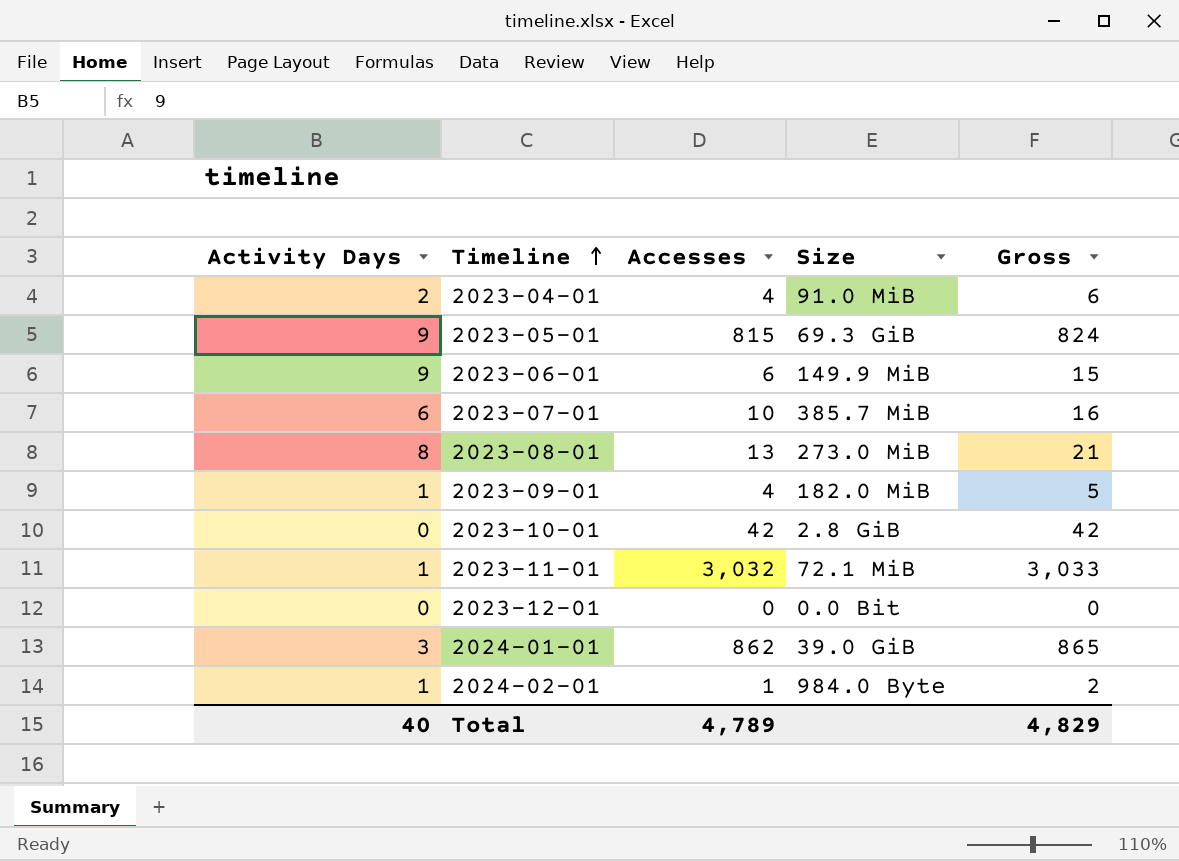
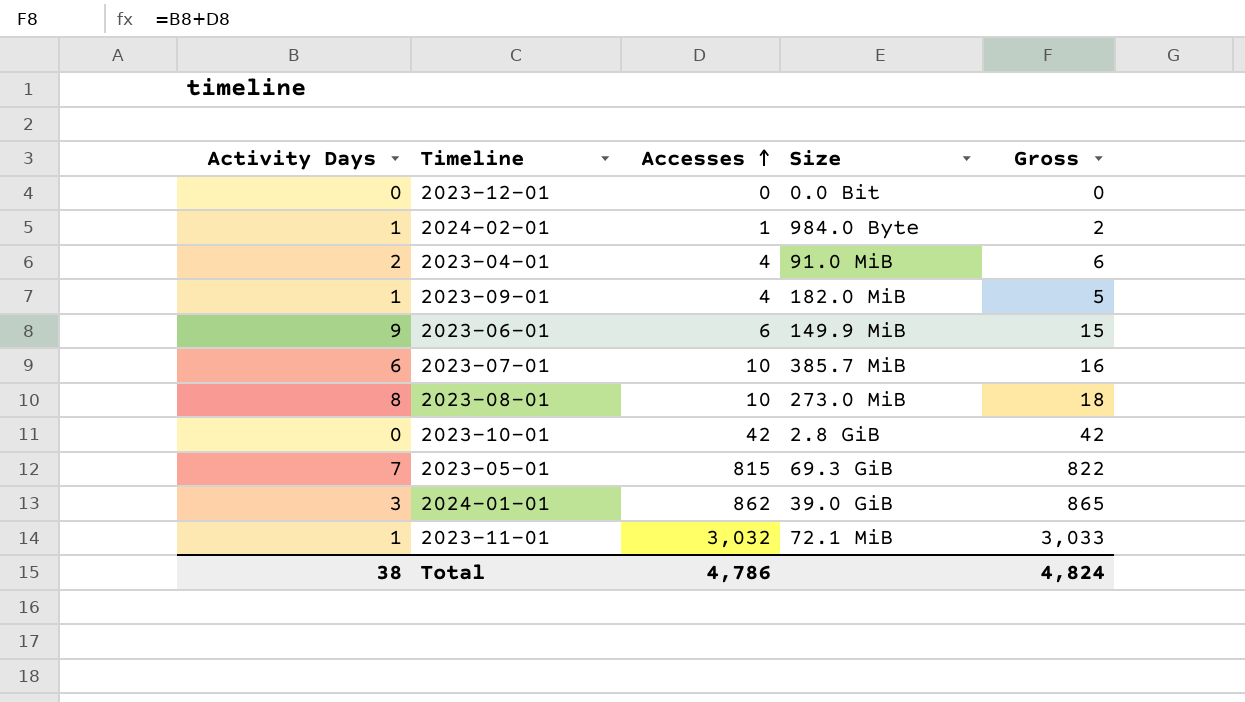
row order: Timeline ascending -> Accesses ascending
2023-08-01 | Accesses: 13 -> 10
2023-08-01 | Gross: 21 -> 18
2023-05-01 | Activity Days: 9 -> 7
2023-05-01 | Gross: 824 -> 822
Total | Activity Days: 40 -> 38
Total | Accesses: 4,789 -> 4,786
Total | Gross: 4,829 -> 4,824

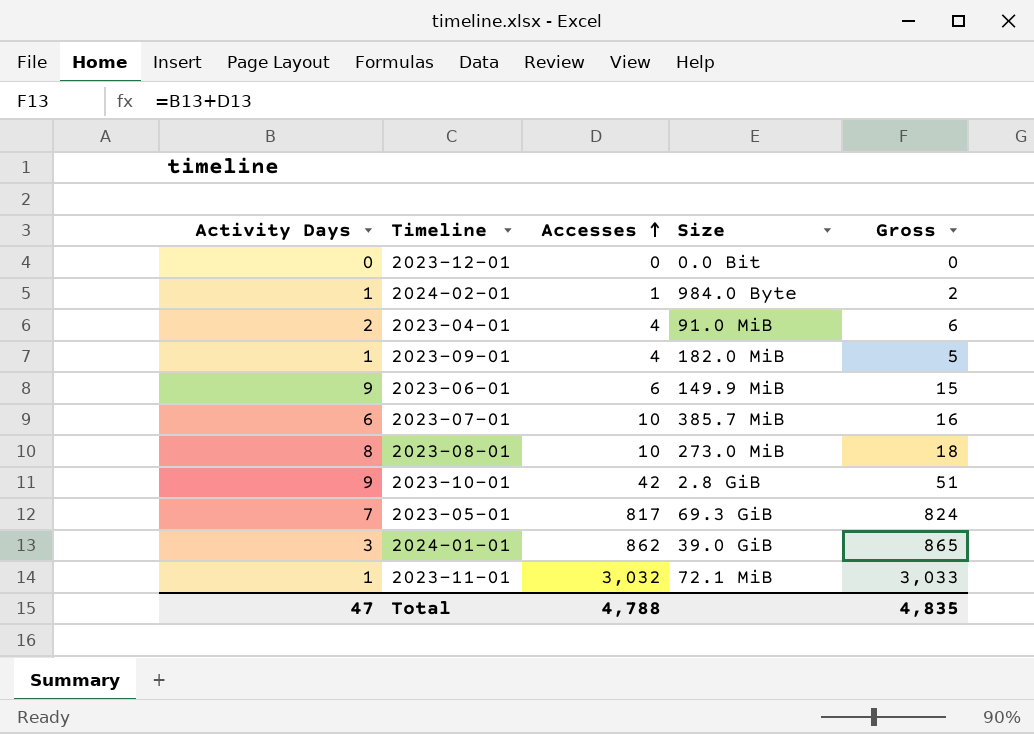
2023-10-01 | Activity Days: 0 -> 9
2023-10-01 | Gross: 42 -> 51
2023-05-01 | Accesses: 815 -> 817
2023-05-01 | Gross: 822 -> 824
Total | Activity Days: 38 -> 47
Total | Accesses: 4,786 -> 4,788
Total | Gross: 4,824 -> 4,835

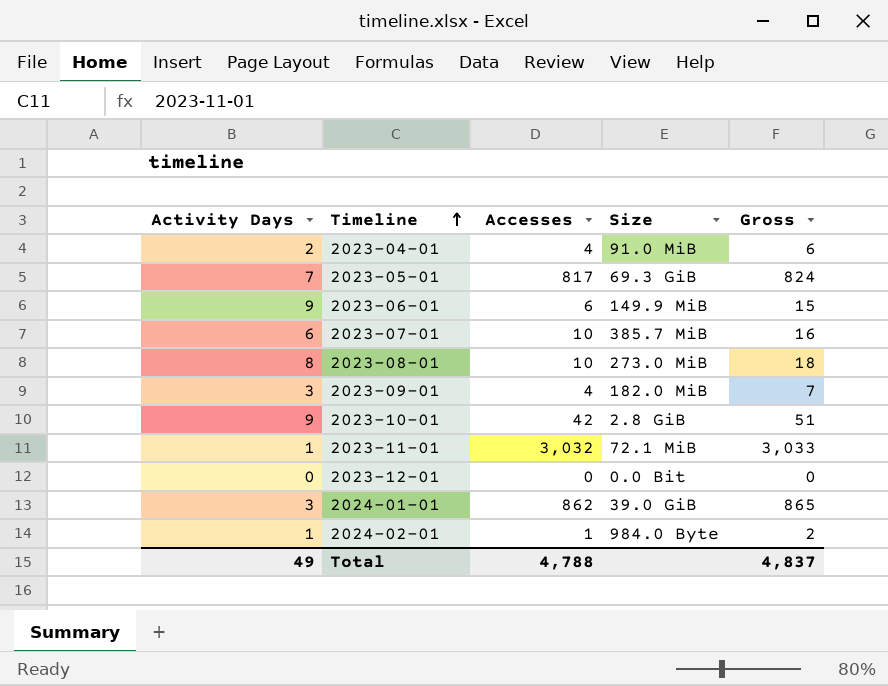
row order: Accesses ascending -> Timeline ascending
2023-09-01 | Activity Days: 1 -> 3
2023-09-01 | Gross: 5 -> 7
Total | Activity Days: 47 -> 49
Total | Gross: 4,835 -> 4,837

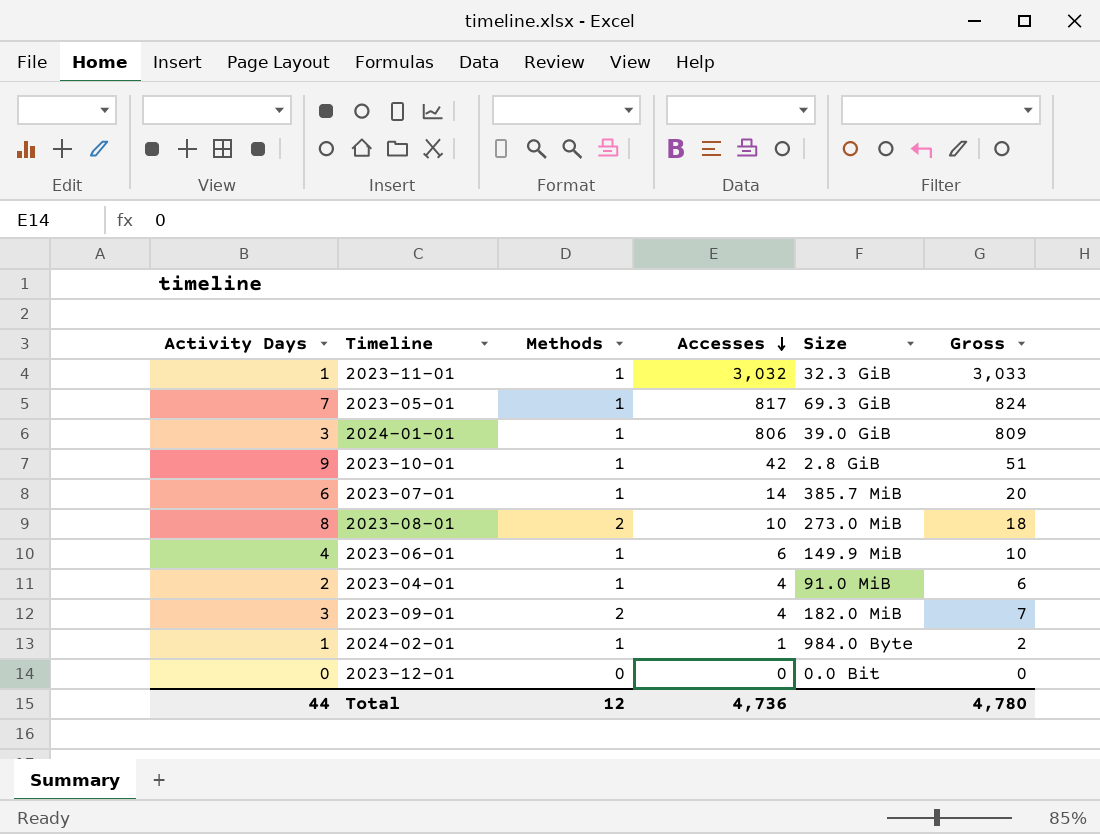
row order: Timeline ascending -> Accesses descending
column Methods | position: none -> 3
2023-11-01 | Size: 72.1 MiB -> 32.3 GiB
2024-01-01 | Accesses: 862 -> 806
2024-01-01 | Gross: 865 -> 809
2023-07-01 | Accesses: 10 -> 14
2023-07-01 | Gross: 16 -> 20
2023-06-01 | Activity Days: 9 -> 4
2023-06-01 | Gross: 15 -> 10
Total | Activity Days: 49 -> 44
Total | Accesses: 4,788 -> 4,736
Total | Gross: 4,837 -> 4,780

